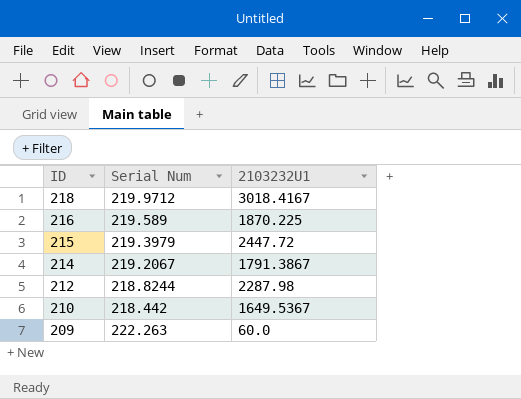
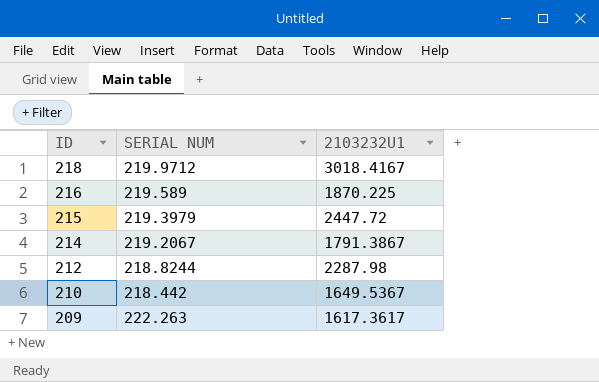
column name: Serial Num -> SERIAL NUM
209 | 2103232U1: 60.0 -> 1617.3617

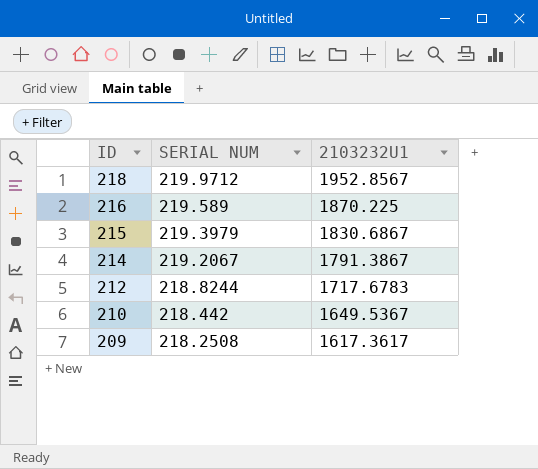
218 | 2103232U1: 3018.4167 -> 1952.8567
215 | 2103232U1: 2447.72 -> 1830.6867
212 | 2103232U1: 2287.98 -> 1717.6783
209 | SERIAL NUM: 222.263 -> 218.2508

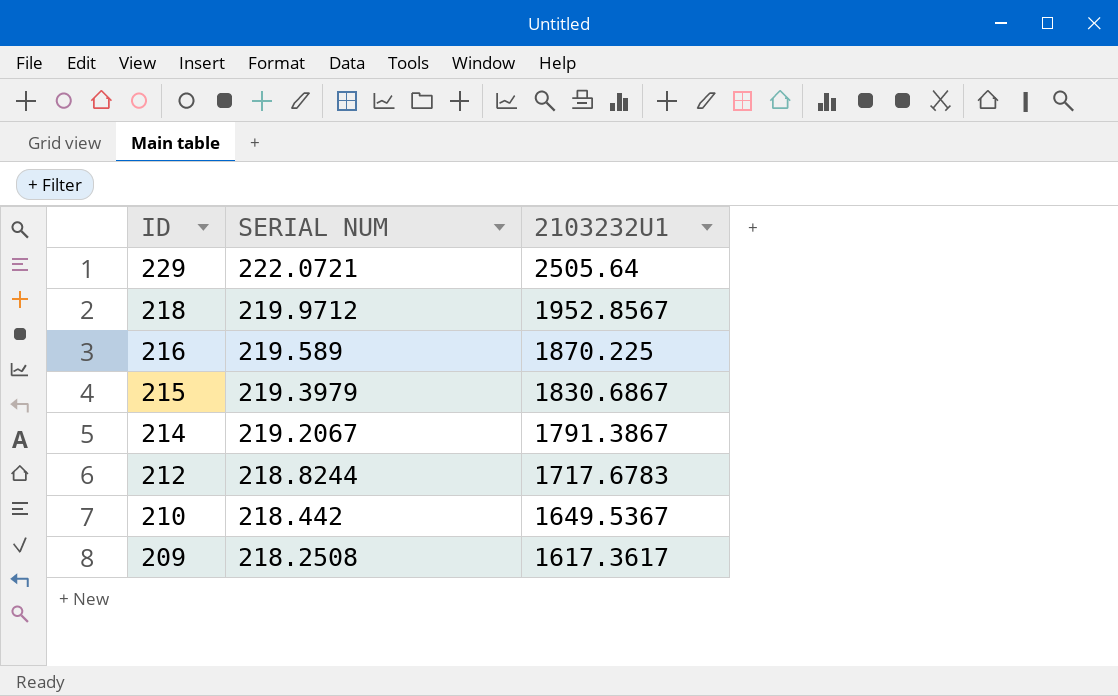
row 229: none -> 222.0721 | 2505.64

